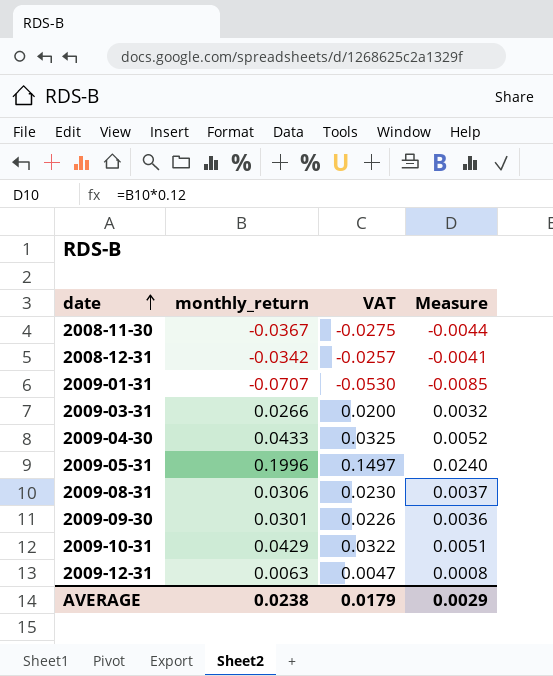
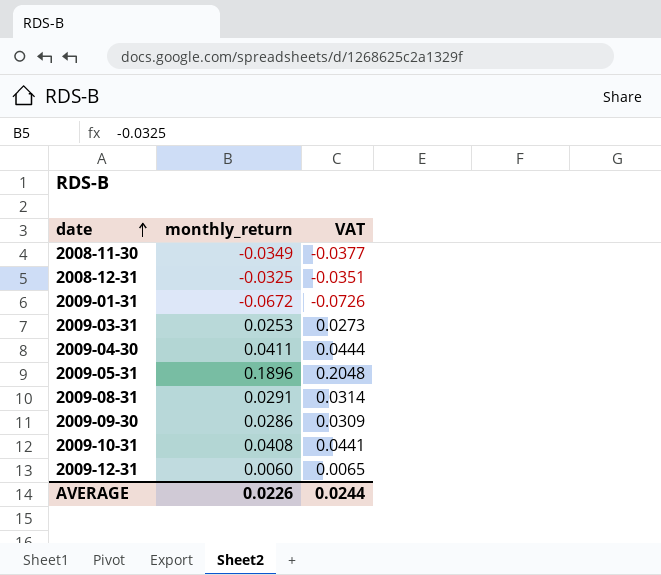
column Measure | formula: [monthly_return] * 0.12 -> none
column VAT | formula: [monthly_return] * 0.75 -> [monthly_return] * 1.08
2008-11-30 | monthly_return: -0.0367 -> -0.0349
2008-12-31 | monthly_return: -0.0342 -> -0.0325
2009-01-31 | monthly_return: -0.0707 -> -0.0672
2009-03-31 | monthly_return: 0.0266 -> 0.0253
2009-04-30 | monthly_return: 0.0433 -> 0.0411
2009-05-31 | monthly_return: 0.1996 -> 0.1896
2009-08-31 | monthly_return: 0.0306 -> 0.0291
2009-09-30 | monthly_return: 0.0301 -> 0.0286
2009-10-31 | monthly_return: 0.0429 -> 0.0408
2009-12-31 | monthly_return: 0.0063 -> 0.0060
AVERAGE | monthly_return: 0.0238 -> 0.0226
AVERAGE | VAT: 0.0179 -> 0.0244

